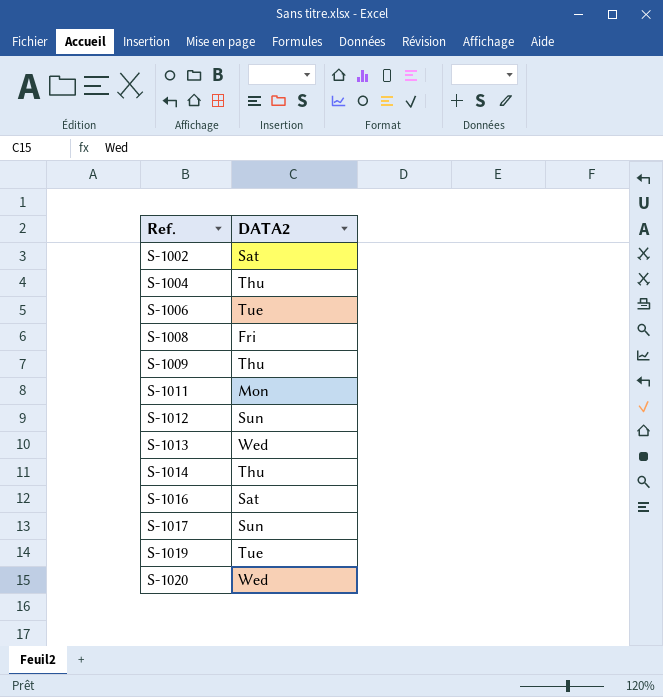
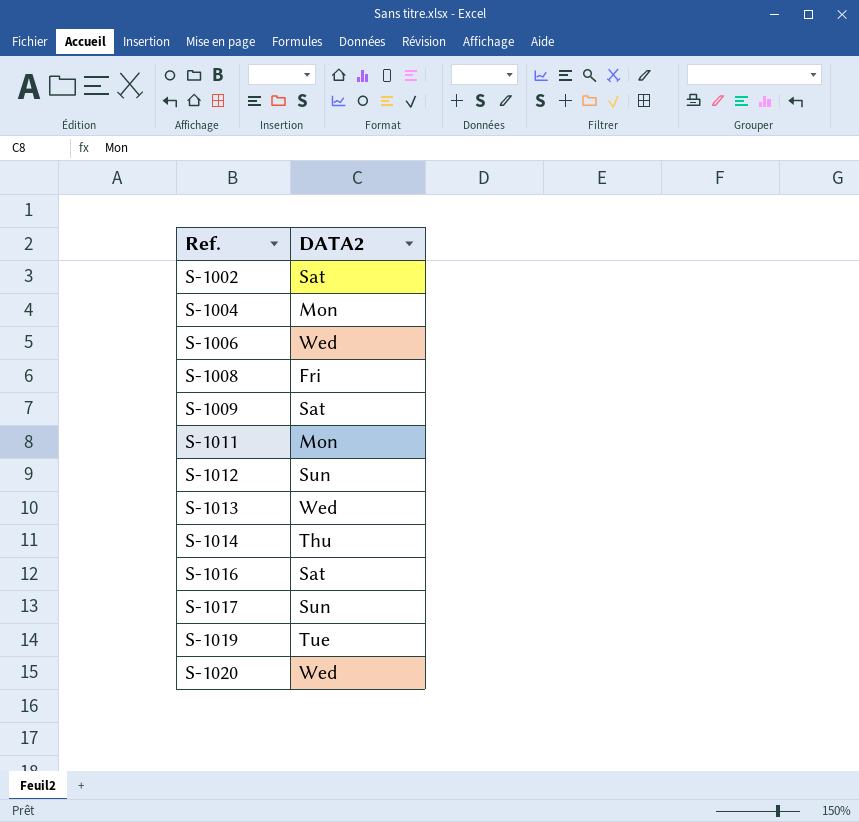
S-1004 | DATA2: Thu -> Mon
S-1006 | DATA2: Tue -> Wed
S-1009 | DATA2: Thu -> Sat

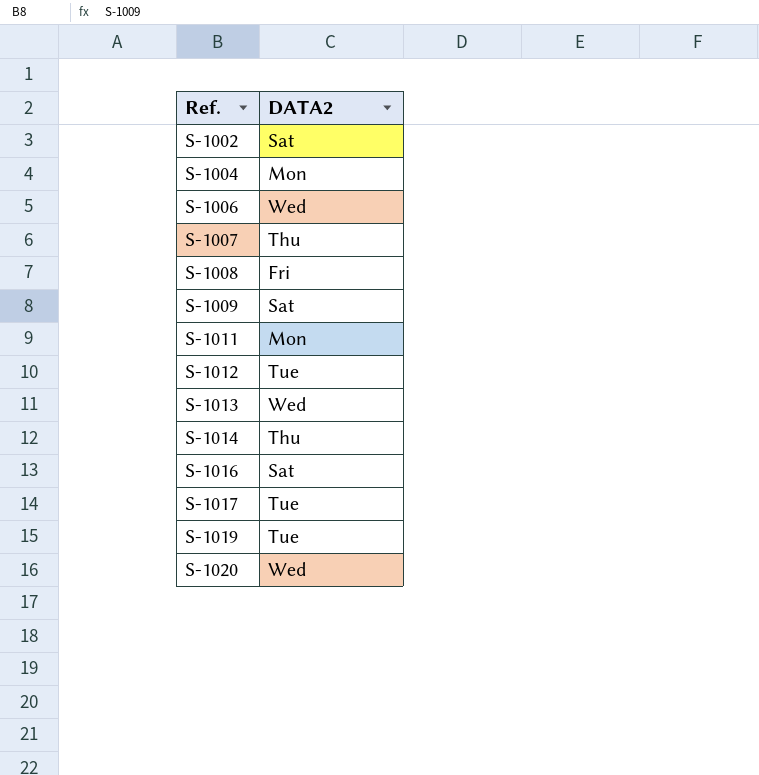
row S-1007: none -> Thu
S-1012 | DATA2: Sun -> Tue
S-1017 | DATA2: Sun -> Tue

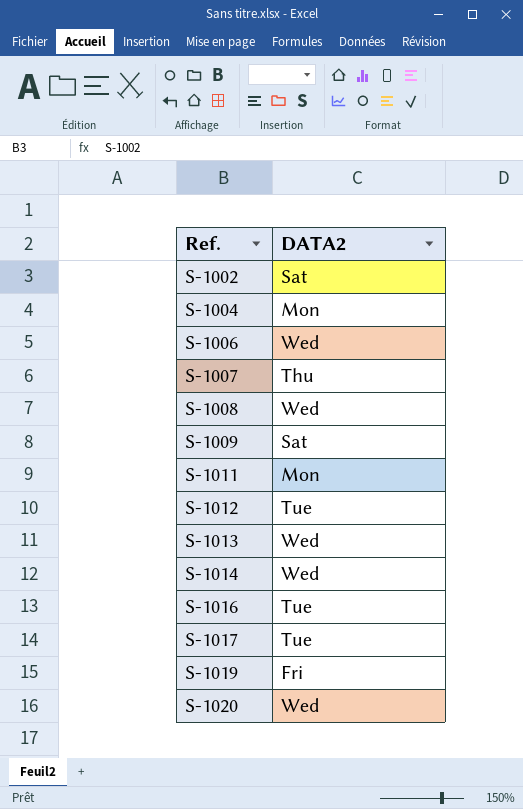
S-1008 | DATA2: Fri -> Wed
S-1014 | DATA2: Thu -> Wed
S-1016 | DATA2: Sat -> Tue
S-1019 | DATA2: Tue -> Fri

